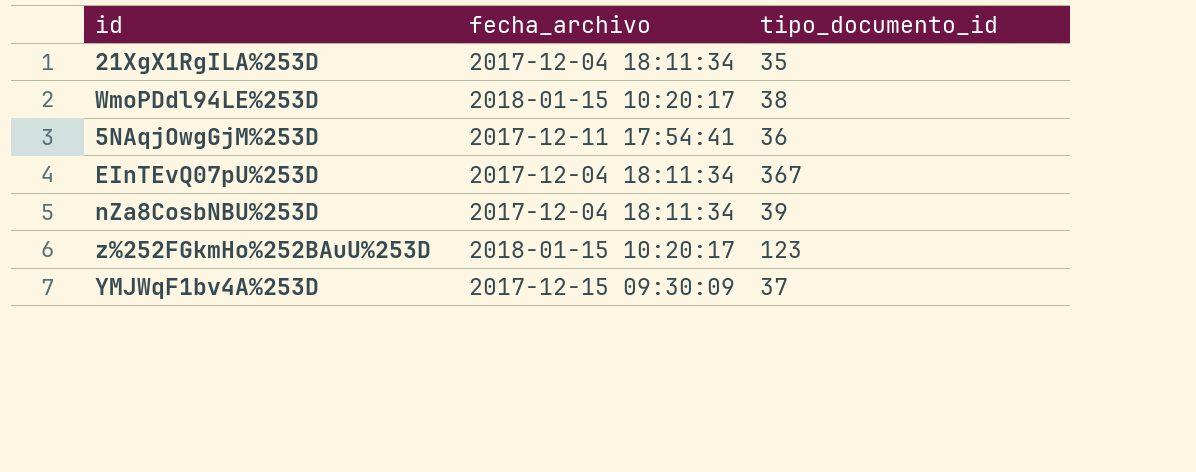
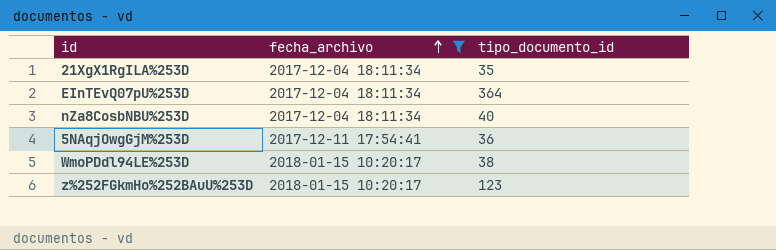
filter: none -> fecha_archivo != 2017-12-15 09:30:09
row order: none -> fecha_archivo ascending
EInTEvQ07pU%253D | tipo_documento_id: 367 -> 364
nZa8CosbNBU%253D | tipo_documento_id: 39 -> 40

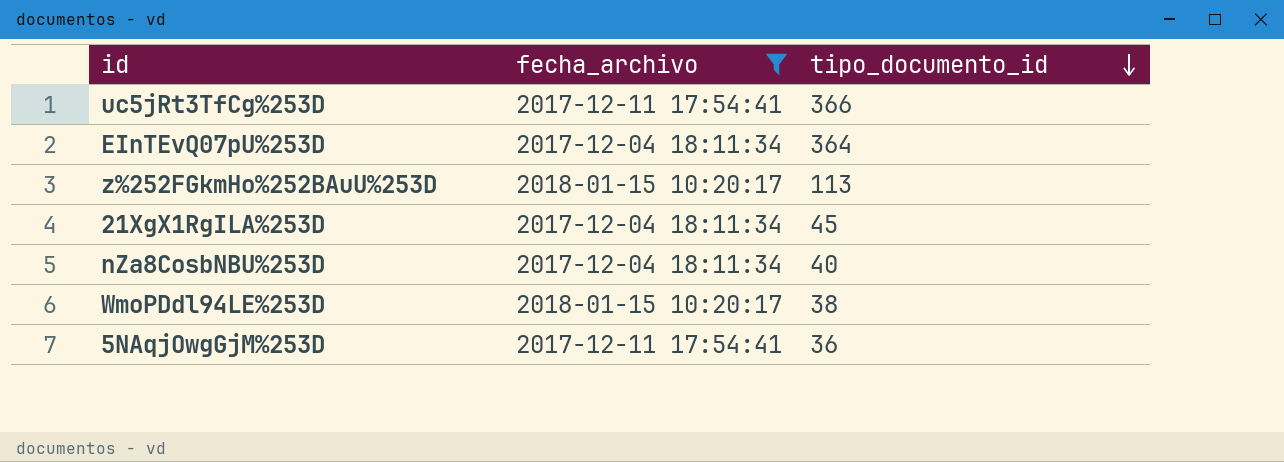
row order: fecha_archivo ascending -> tipo_documento_id descending
row uc5jRt3TfCg%253D: none -> 2017-12-11 17:54:41 | 366
z%252FGkmHo%252BAuU%253D | tipo_documento_id: 123 -> 113
21XgX1RgILA%253D | tipo_documento_id: 35 -> 45

